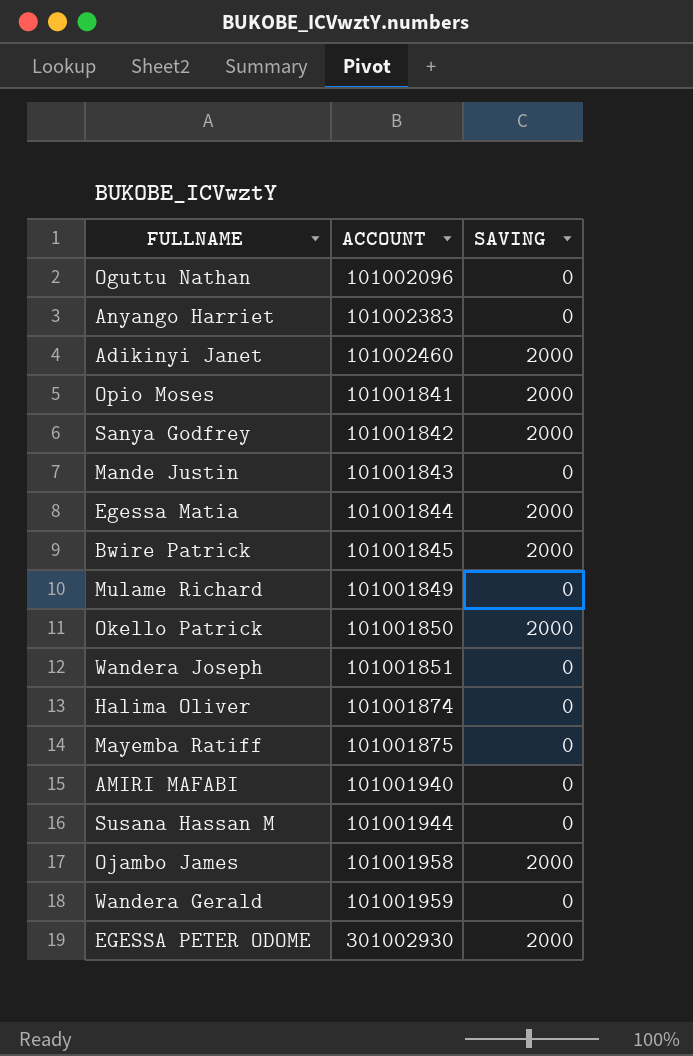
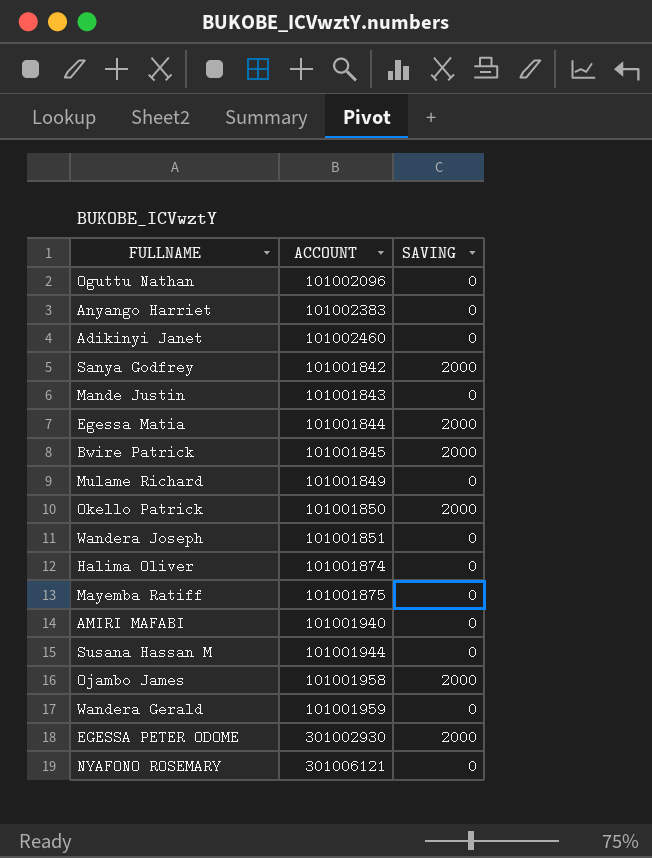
row Opio Moses: 101001841 | 2000 -> none
Adikinyi Janet | SAVING: 2000 -> 0
row NYAFONO ROSEMARY: none -> 301006121 | 0

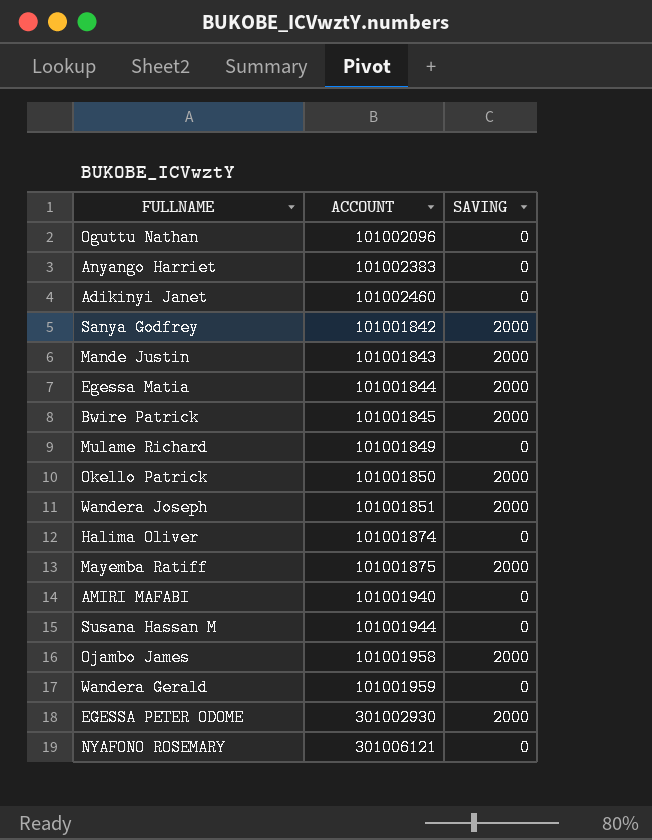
Mande Justin | SAVING: 0 -> 2000
Wandera Joseph | SAVING: 0 -> 2000
Mayemba Ratiff | SAVING: 0 -> 2000

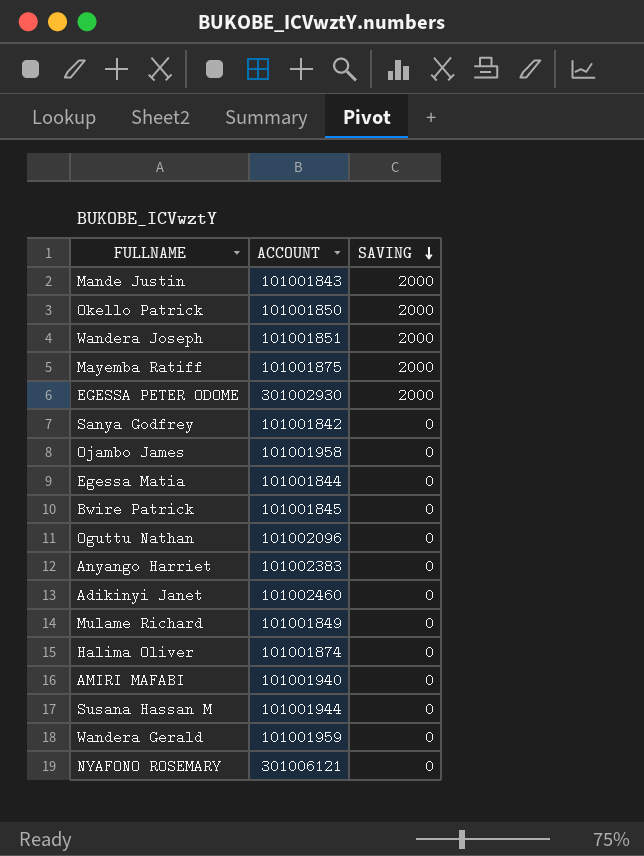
row order: none -> SAVING descending
Sanya Godfrey | SAVING: 2000 -> 0
Ojambo James | SAVING: 2000 -> 0
Egessa Matia | SAVING: 2000 -> 0
Bwire Patrick | SAVING: 2000 -> 0

